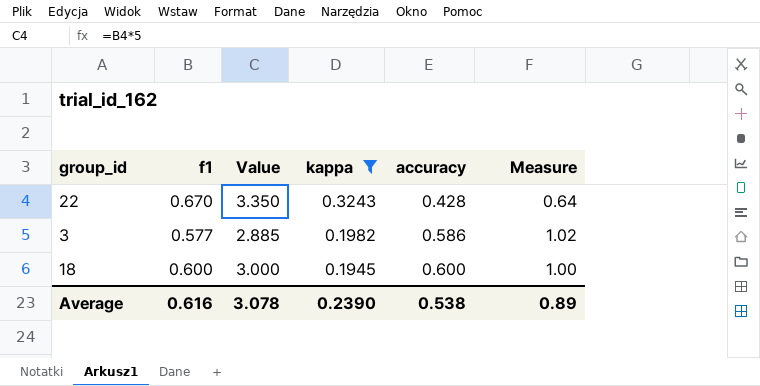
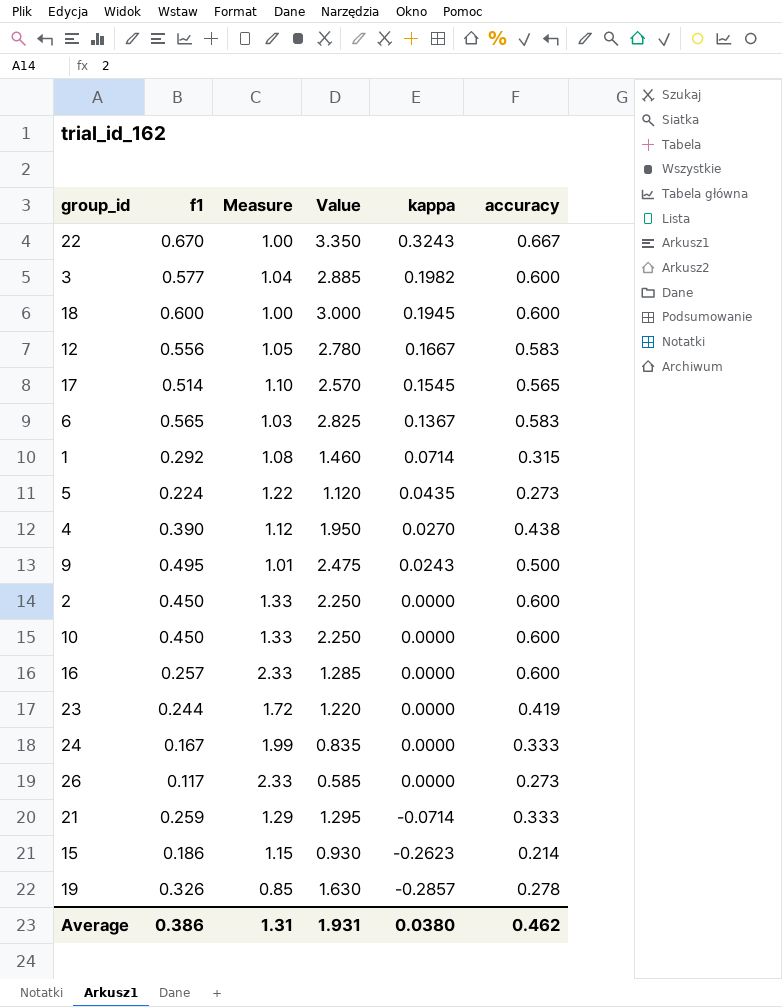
filter: kappa >= 0.1945 -> none
column Measure | position: 6 -> 3
22 | Measure: 0.64 -> 1.00
22 | accuracy: 0.428 -> 0.667
3 | Measure: 1.02 -> 1.04
3 | accuracy: 0.586 -> 0.600
Average | f1: 0.616 -> 0.386
Average | Measure: 0.89 -> 1.31
Average | Value: 3.078 -> 1.931
Average | kappa: 0.2390 -> 0.0380
Average | accuracy: 0.538 -> 0.462

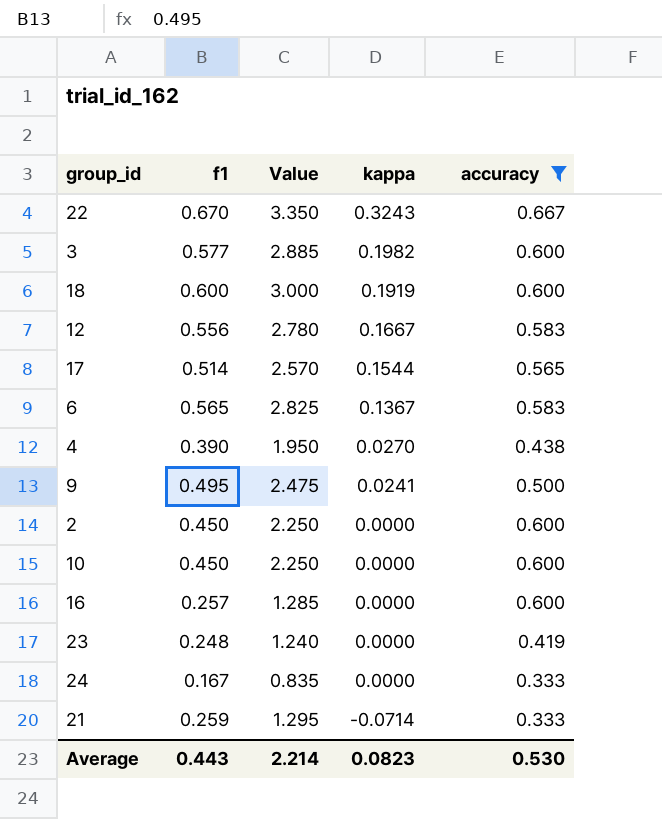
filter: none -> accuracy >= 0.333
column Measure | formula: [accuracy] / [f1] -> none
18 | kappa: 0.1945 -> 0.1919
17 | kappa: 0.1545 -> 0.1544
9 | kappa: 0.0243 -> 0.0241
23 | f1: 0.244 -> 0.248
23 | Value: 1.220 -> 1.240
Average | f1: 0.386 -> 0.443
Average | Value: 1.931 -> 2.214
Average | kappa: 0.0380 -> 0.0823
Average | accuracy: 0.462 -> 0.530

